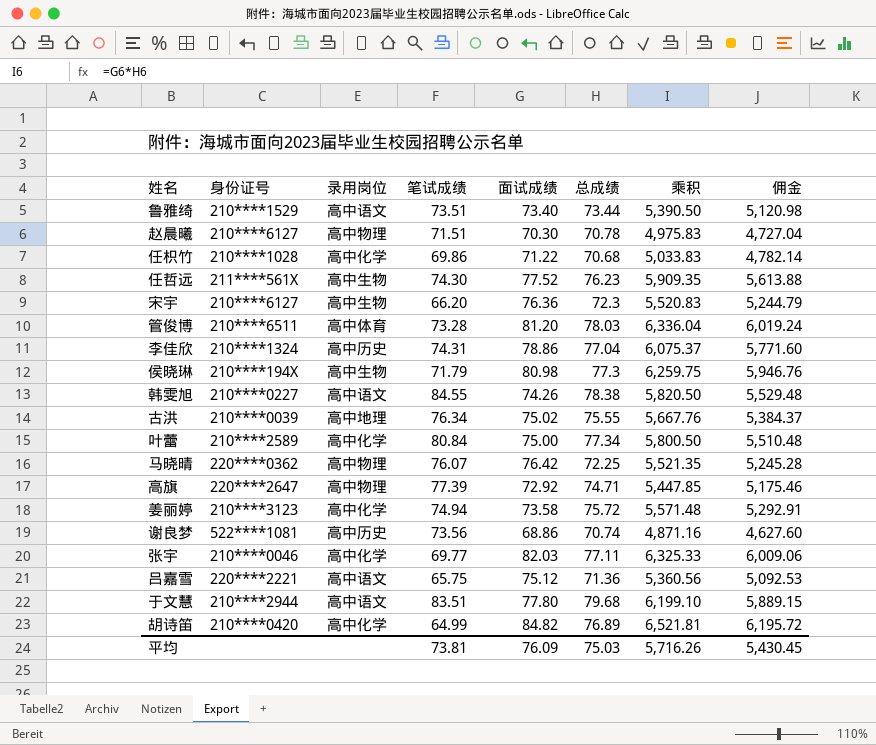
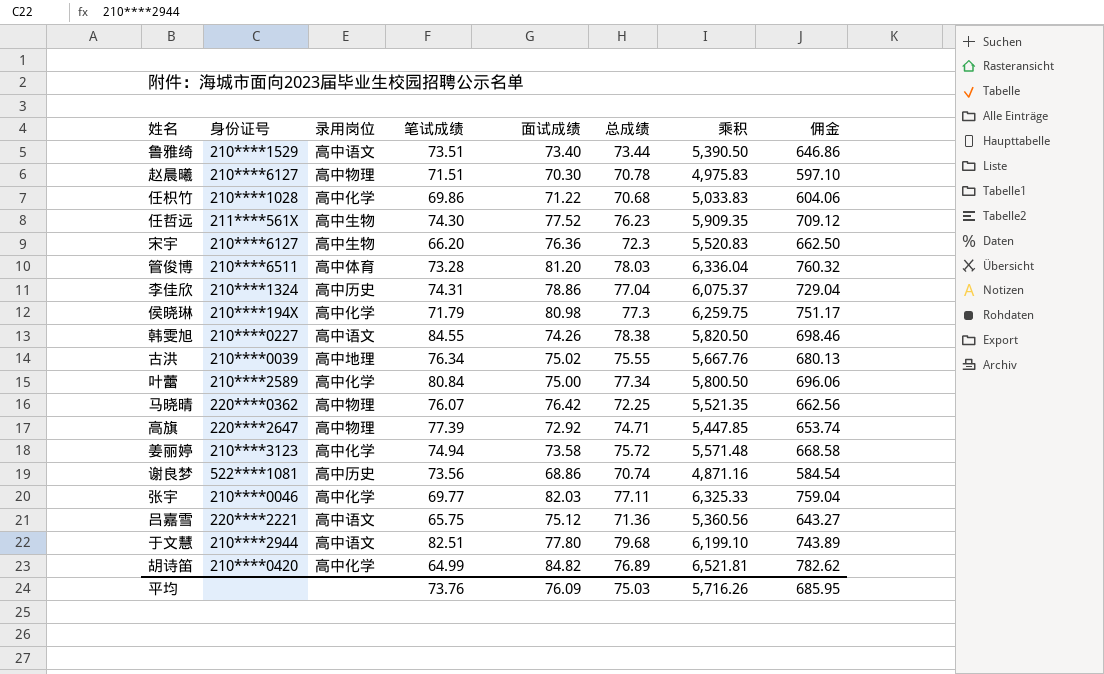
column 佣金 | formula: [乘积] * 0.95 -> [乘积] * 0.12
侯晓琳 | 录用岗位: 高中生物 -> 高中化学
于文慧 | 笔试成绩: 83.51 -> 82.51
平均 | 笔试成绩: 73.81 -> 73.76
平均 | 佣金: 5,430.45 -> 685.95

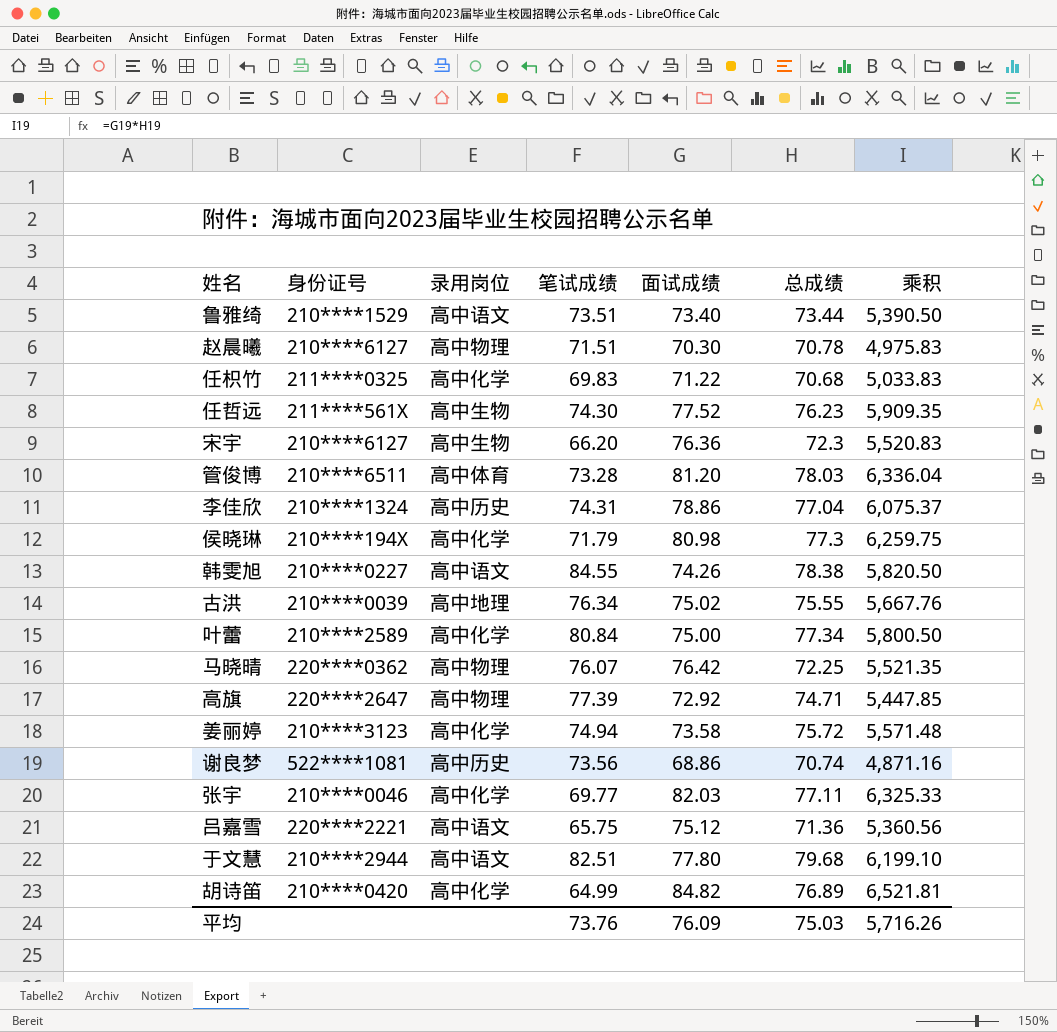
column 佣金 | formula: [乘积] * 0.12 -> none
任枳竹 | 身份证号: 210****1028 -> 211****0325
任枳竹 | 笔试成绩: 69.86 -> 69.83

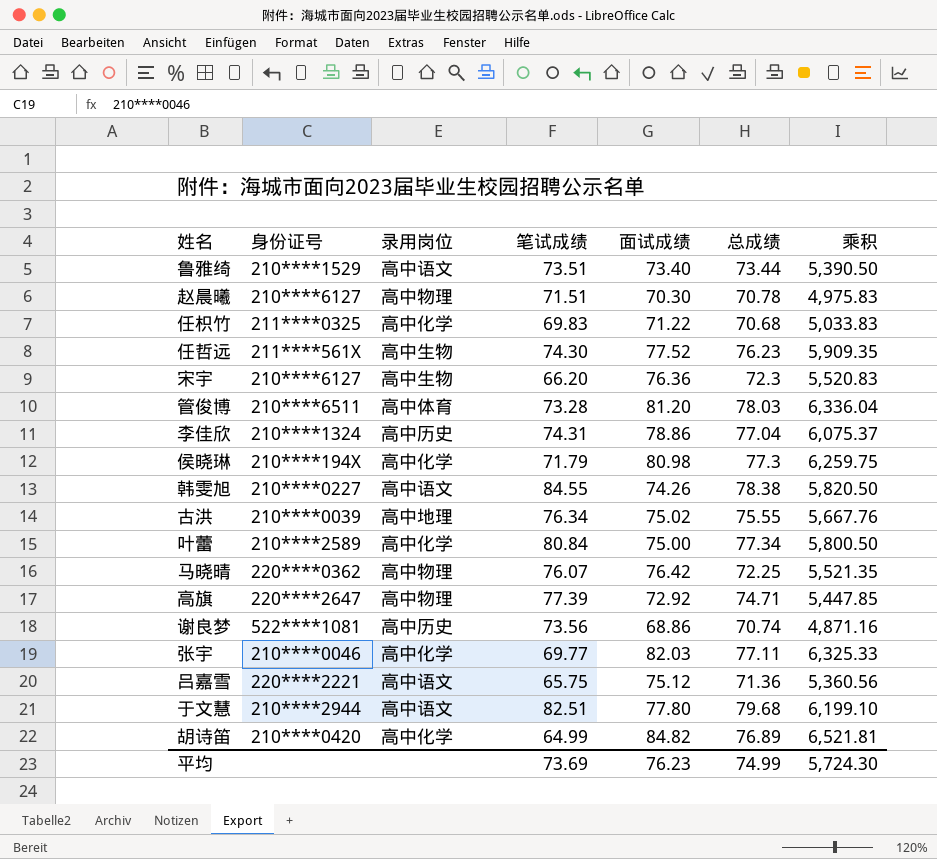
row 姜丽婷: 210****3123 | 高中化学 | 74.94 | 73.58 | 75.72 | 5,571.48 -> none
平均 | 笔试成绩: 73.76 -> 73.69
平均 | 面试成绩: 76.09 -> 76.23
平均 | 总成绩: 75.03 -> 74.99
平均 | 乘积: 5,716.26 -> 5,724.30

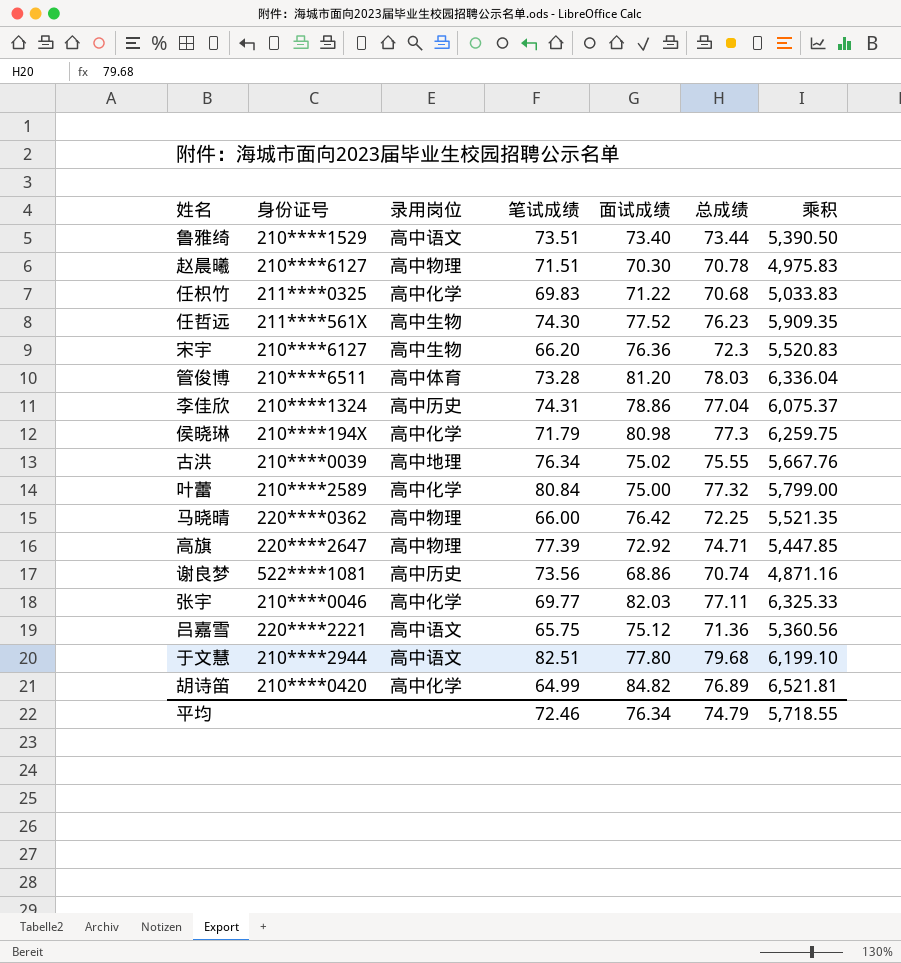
row 韩雯旭: 210****0227 | 高中语文 | 84.55 | 74.26 | 78.38 | 5,820.50 -> none
叶蕾 | 总成绩: 77.34 -> 77.32
叶蕾 | 乘积: 5,800.50 -> 5,799.00
马晓晴 | 笔试成绩: 76.07 -> 66.00
平均 | 笔试成绩: 73.69 -> 72.46
平均 | 面试成绩: 76.23 -> 76.34
平均 | 总成绩: 74.99 -> 74.79
平均 | 乘积: 5,724.30 -> 5,718.55

